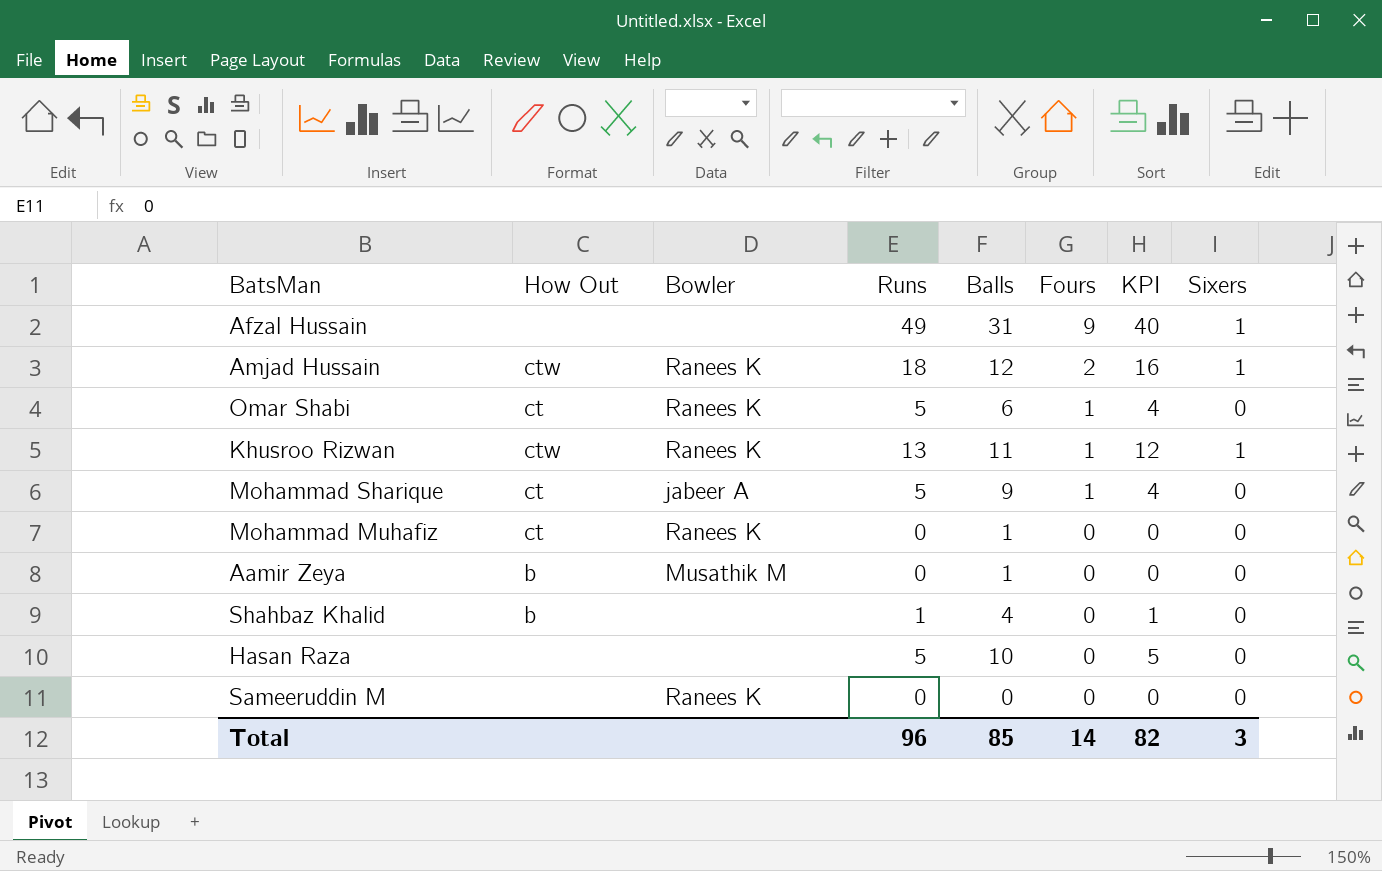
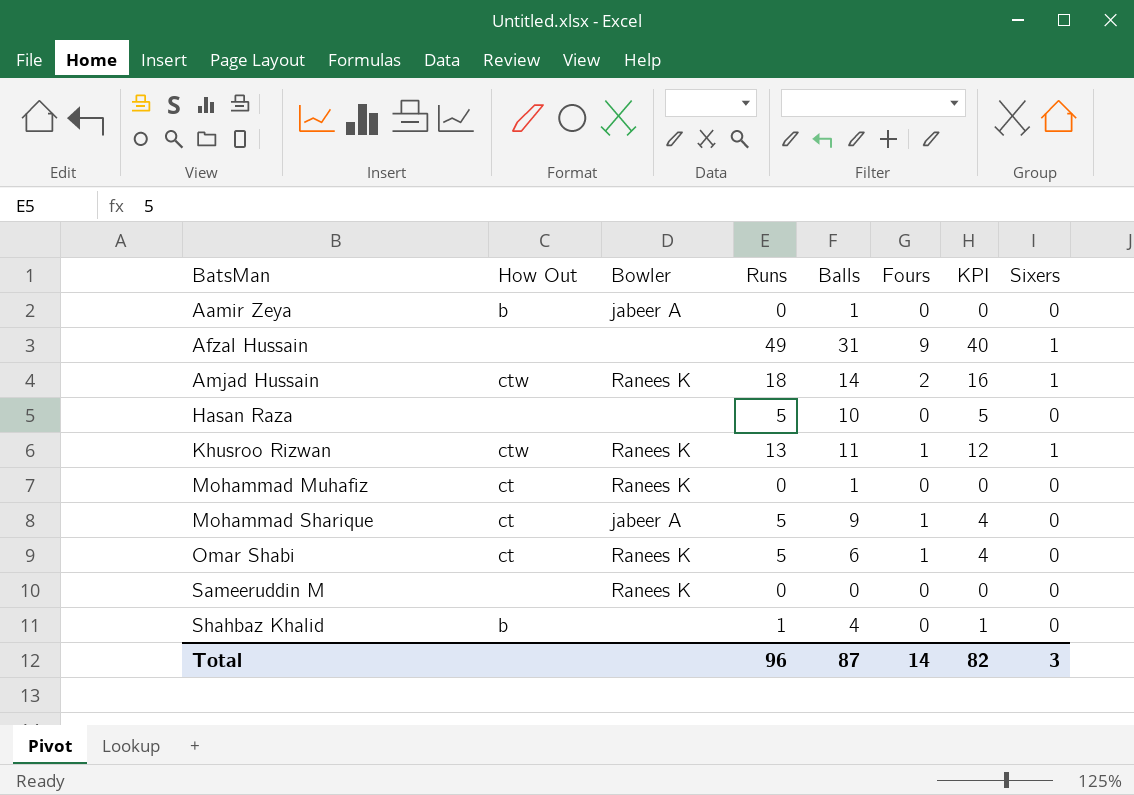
row order: Fours descending -> BatsMan ascending
Aamir Zeya | Bowler: Musathik M -> jabeer A
Amjad Hussain | Balls: 12 -> 14
Total | Balls: 85 -> 87

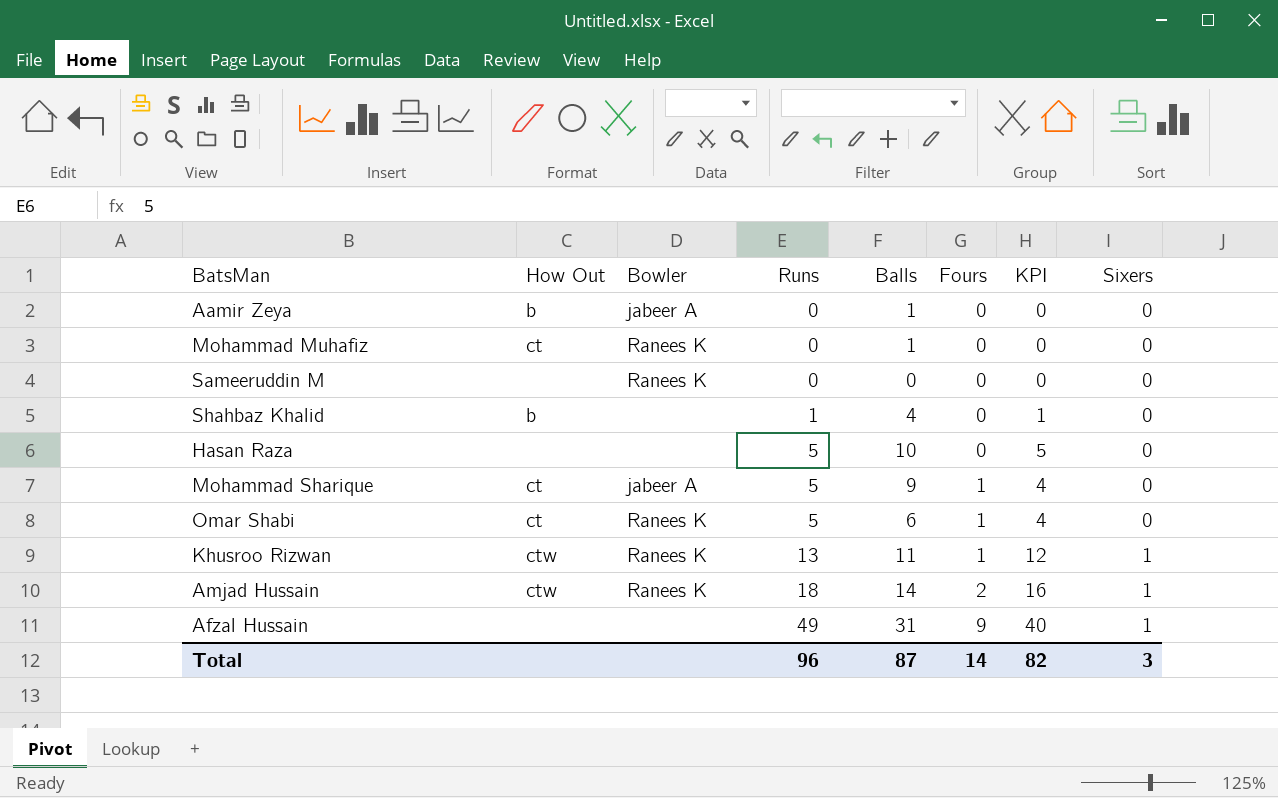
row order: BatsMan ascending -> Runs ascending

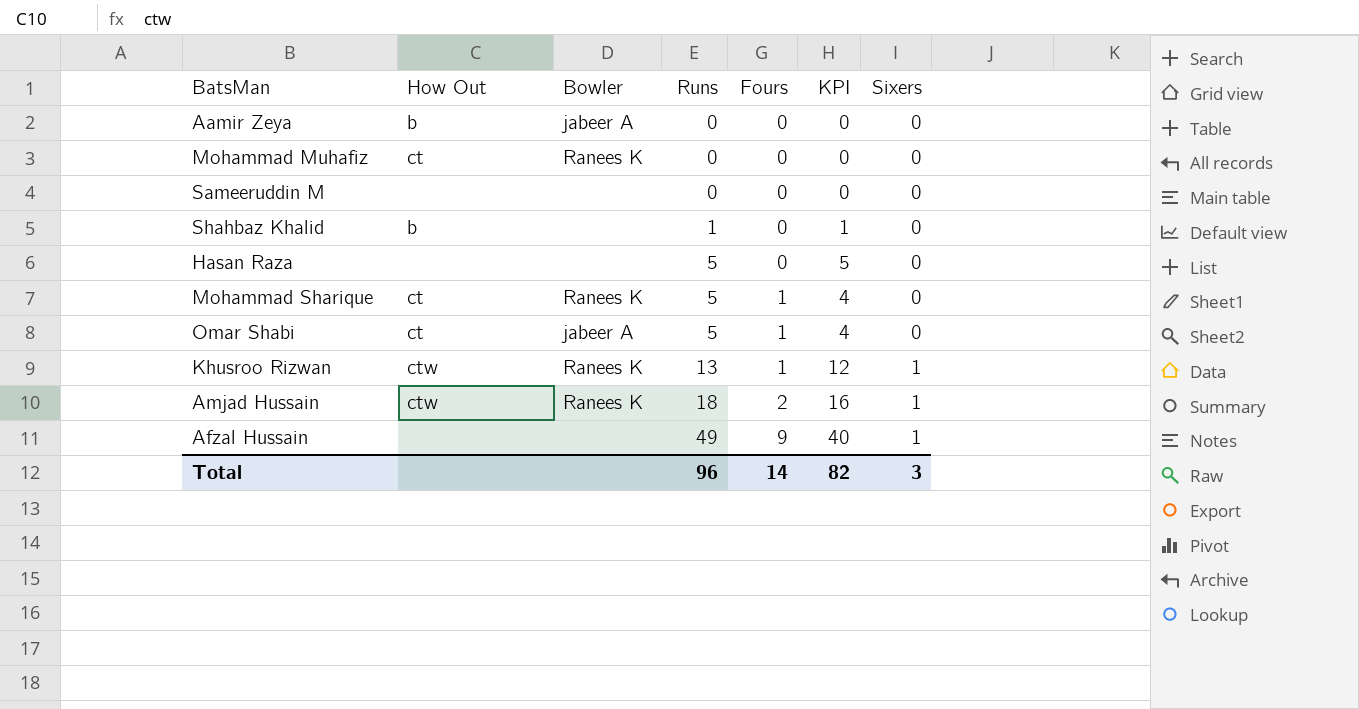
column Balls | position: 5 -> none
Sameeruddin M | Bowler: Ranees K -> none
Mohammad Sharique | Bowler: jabeer A -> Ranees K
Omar Shabi | Bowler: Ranees K -> jabeer A

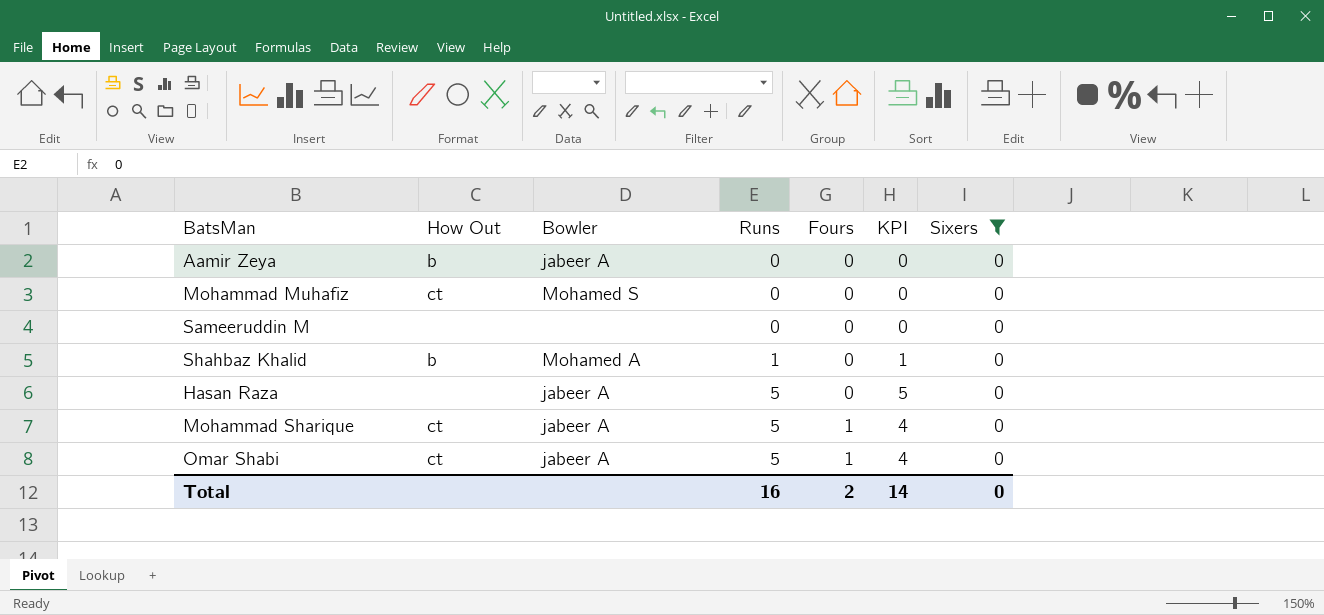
filter: none -> Sixers = 0
Mohammad Muhafiz | Bowler: Ranees K -> Mohamed S
Shahbaz Khalid | Bowler: none -> Mohamed A
Hasan Raza | Bowler: none -> jabeer A
Mohammad Sharique | Bowler: Ranees K -> jabeer A
Total | Runs: 96 -> 16
Total | Fours: 14 -> 2
Total | KPI: 82 -> 14
Total | Sixers: 3 -> 0

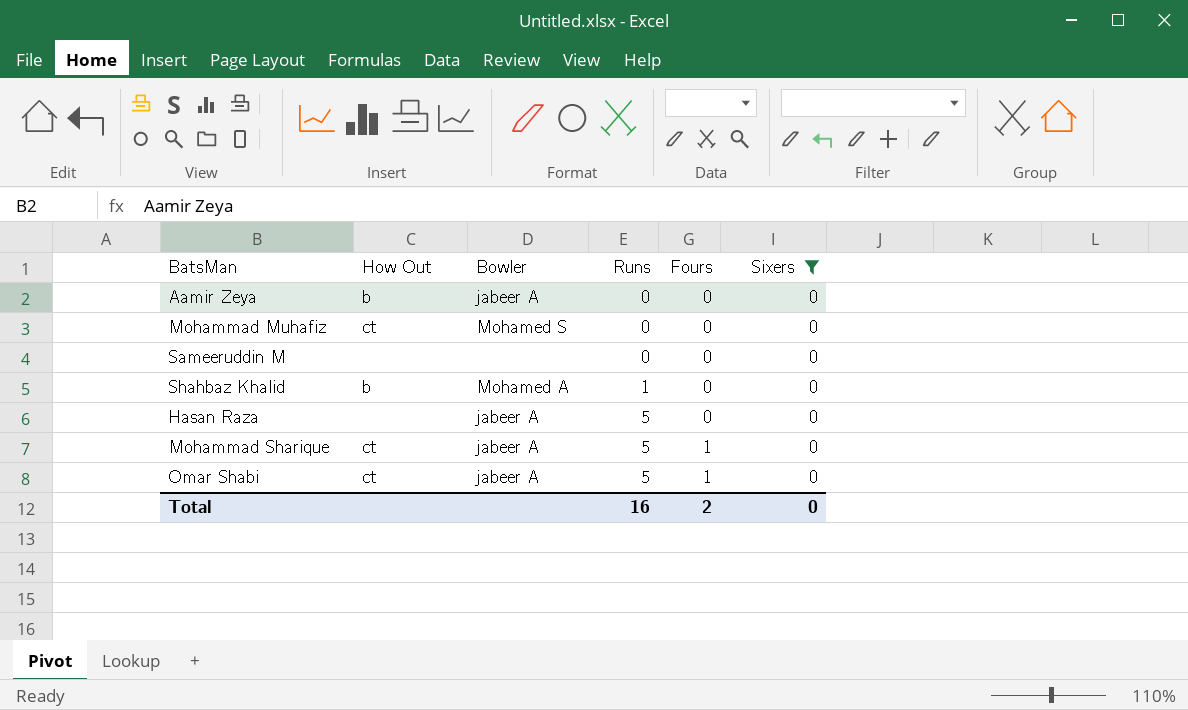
column KPI | formula: [Runs] - [Fours] -> none

